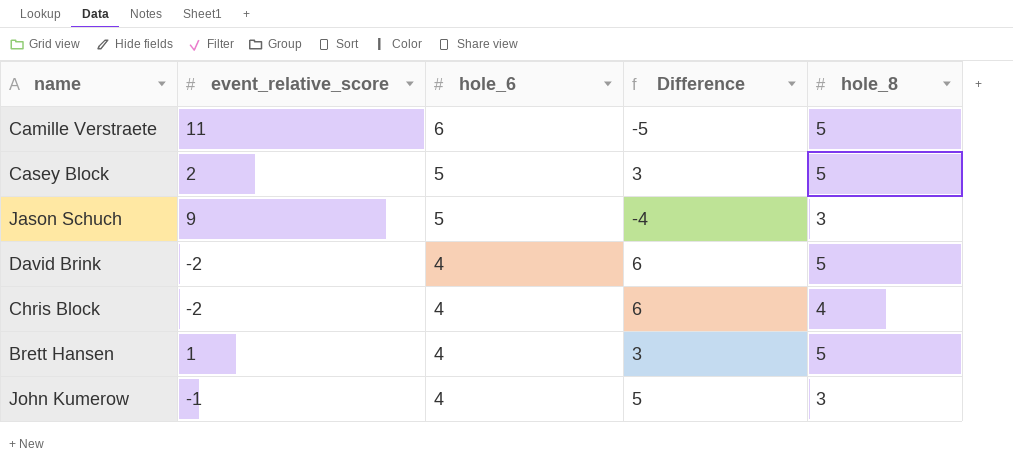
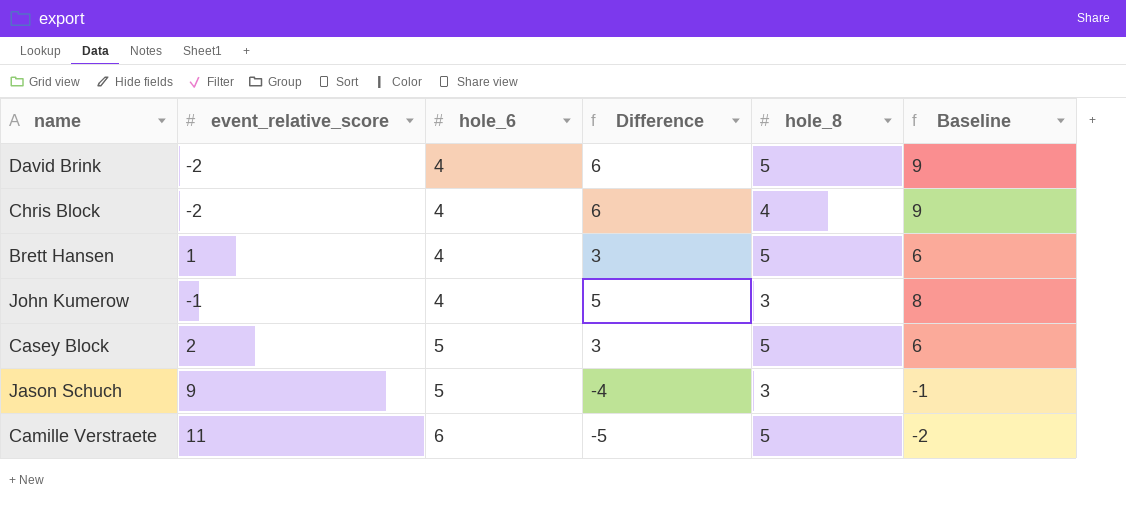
row order: hole_6 descending -> hole_6 ascending
column Baseline | formula: none -> [Difference] + 3

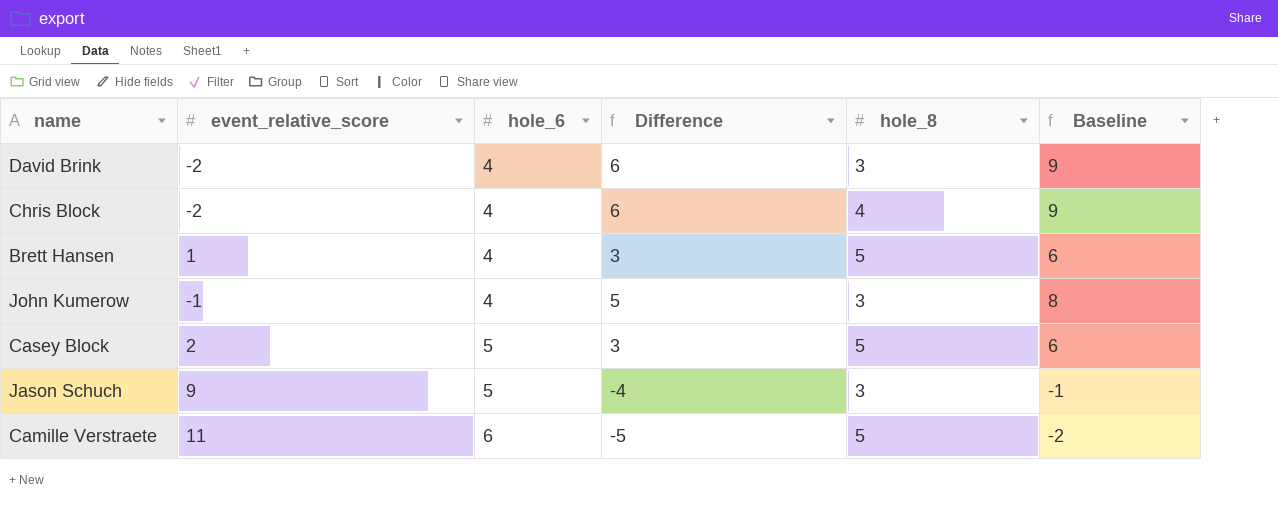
David Brink | hole_8: 5 -> 3

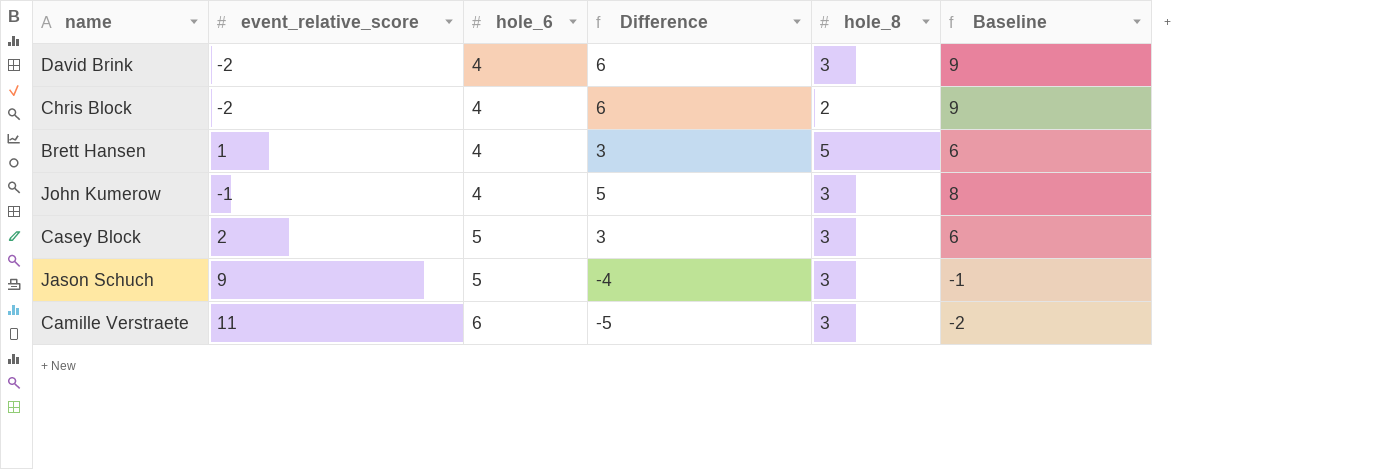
Chris Block | hole_8: 4 -> 2
Casey Block | hole_8: 5 -> 3
Camille Verstraete | hole_8: 5 -> 3

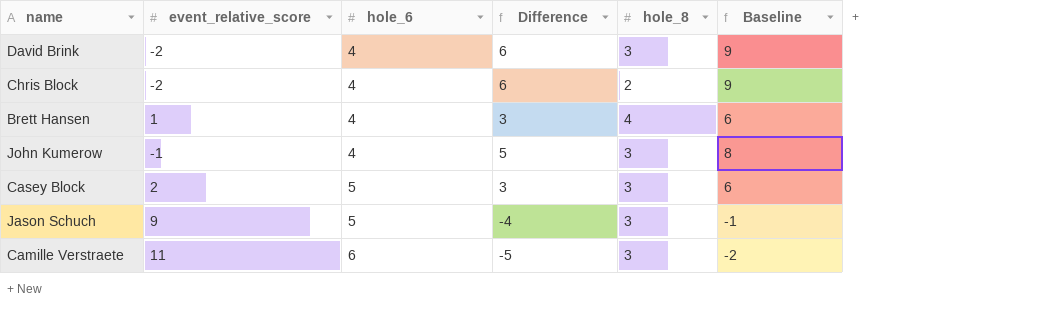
Brett Hansen | hole_8: 5 -> 4

